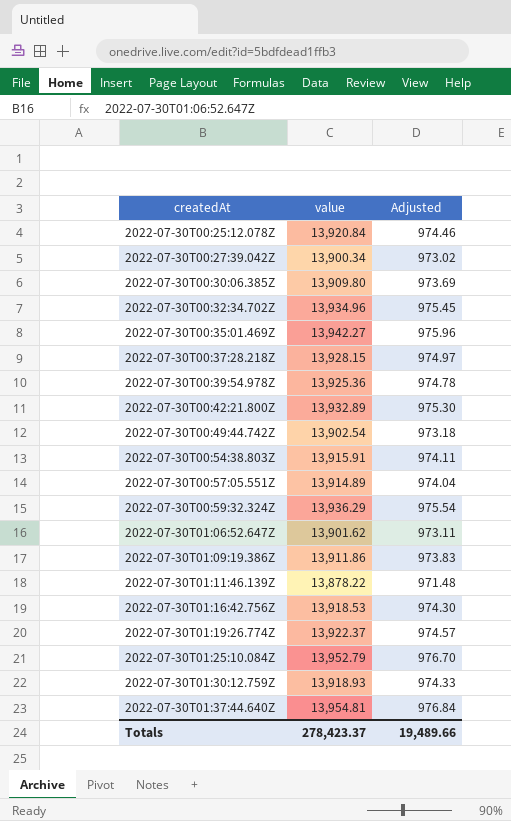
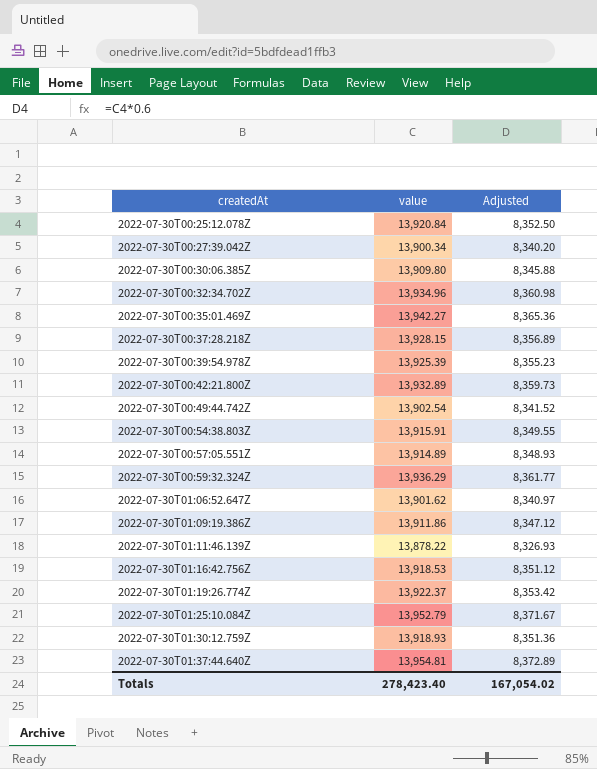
column Adjusted | formula: [value] * 0.07 -> [value] * 0.6
2022-07-30T00:39:54.978Z | value: 13,925.36 -> 13,925.39
Totals | value: 278,423.37 -> 278,423.40
Totals | Adjusted: 19,489.66 -> 167,054.02

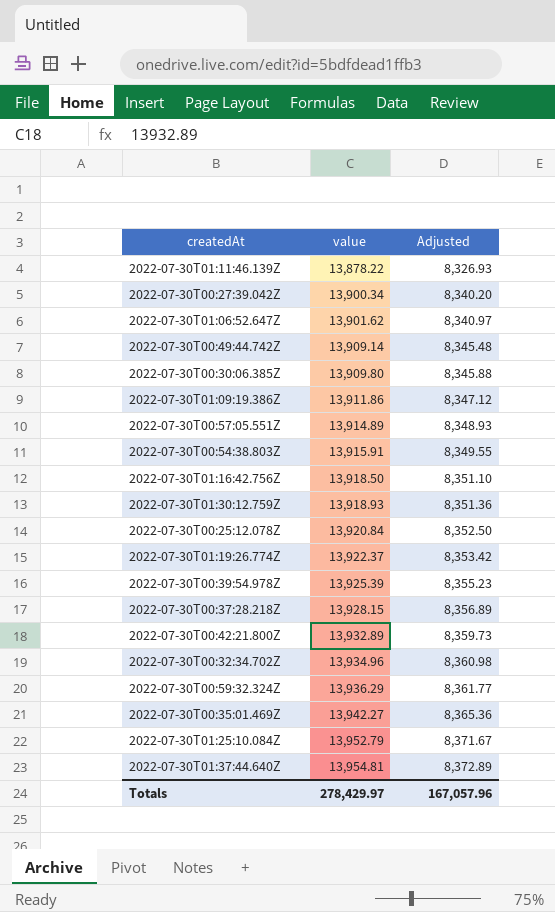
row order: createdAt ascending -> value ascending
2022-07-30T00:49:44.742Z | value: 13,902.54 -> 13,909.14
2022-07-30T00:49:44.742Z | Adjusted: 8,341.52 -> 8,345.48
2022-07-30T01:16:42.756Z | value: 13,918.53 -> 13,918.50
2022-07-30T01:16:42.756Z | Adjusted: 8,351.12 -> 8,351.10
Totals | value: 278,423.40 -> 278,429.97
Totals | Adjusted: 167,054.02 -> 167,057.96

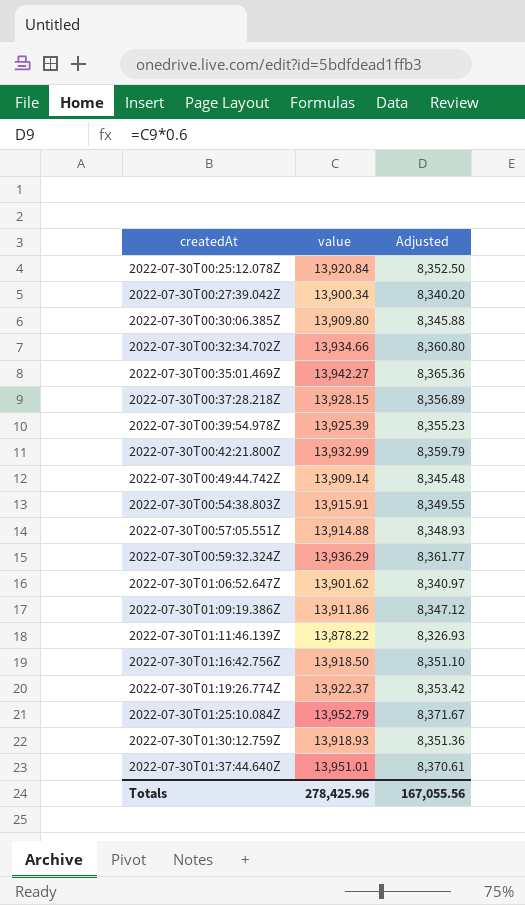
row order: value ascending -> createdAt ascending
2022-07-30T00:32:34.702Z | value: 13,934.96 -> 13,934.66
2022-07-30T00:32:34.702Z | Adjusted: 8,360.98 -> 8,360.80
2022-07-30T00:42:21.800Z | value: 13,932.89 -> 13,932.99
2022-07-30T00:42:21.800Z | Adjusted: 8,359.73 -> 8,359.79
2022-07-30T00:57:05.551Z | value: 13,914.89 -> 13,914.88
2022-07-30T01:37:44.640Z | value: 13,954.81 -> 13,951.01
2022-07-30T01:37:44.640Z | Adjusted: 8,372.89 -> 8,370.61
Totals | value: 278,429.97 -> 278,425.96
Totals | Adjusted: 167,057.96 -> 167,055.56

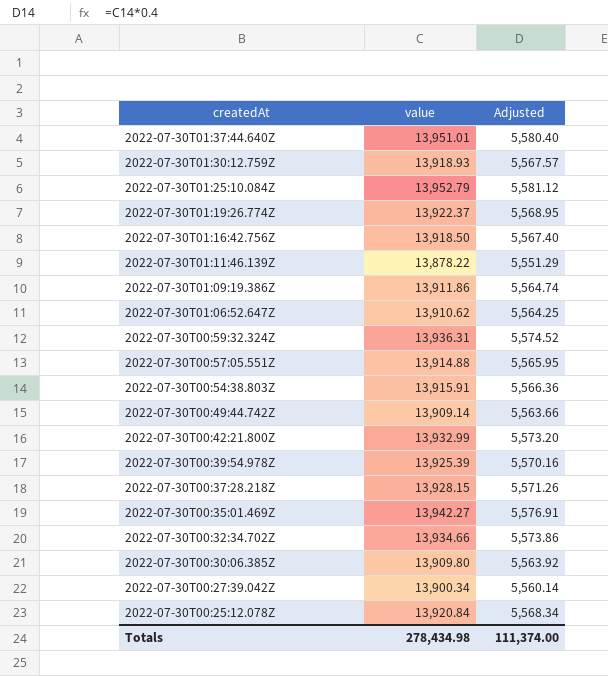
row order: createdAt ascending -> createdAt descending
column Adjusted | formula: [value] * 0.6 -> [value] * 0.4
2022-07-30T01:06:52.647Z | value: 13,901.62 -> 13,910.62
2022-07-30T00:59:32.324Z | value: 13,936.29 -> 13,936.31
Totals | value: 278,425.96 -> 278,434.98
Totals | Adjusted: 167,055.56 -> 111,374.00

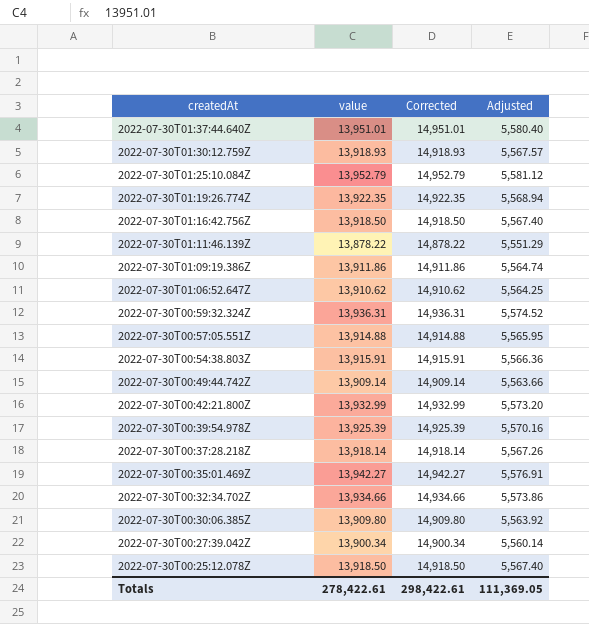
column Corrected | formula: none -> [value] + 1000
2022-07-30T01:19:26.774Z | value: 13,922.37 -> 13,922.35
2022-07-30T01:19:26.774Z | Adjusted: 5,568.95 -> 5,568.94
2022-07-30T00:37:28.218Z | value: 13,928.15 -> 13,918.14
2022-07-30T00:37:28.218Z | Adjusted: 5,571.26 -> 5,567.26
2022-07-30T00:25:12.078Z | value: 13,920.84 -> 13,918.50
2022-07-30T00:25:12.078Z | Adjusted: 5,568.34 -> 5,567.40
Totals | value: 278,434.98 -> 278,422.61
Totals | Adjusted: 111,374.00 -> 111,369.05

